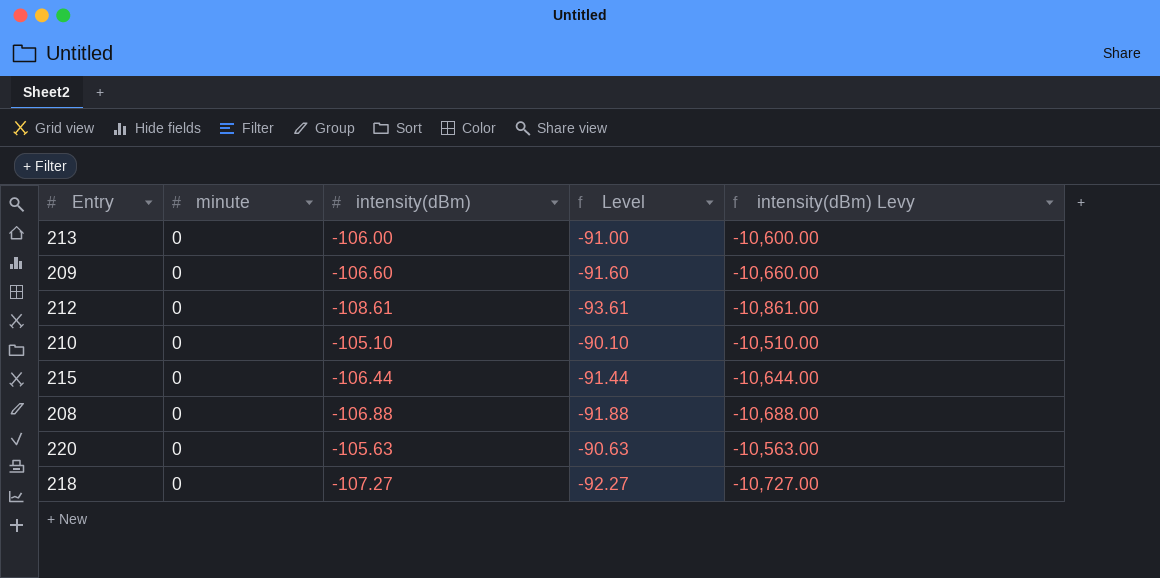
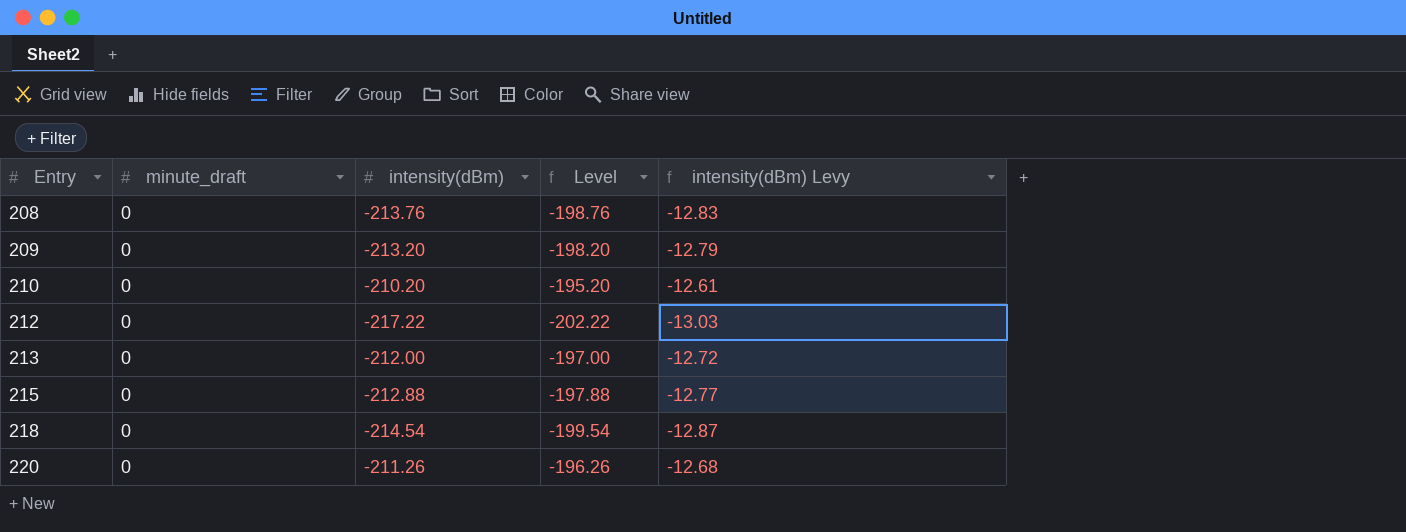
row order: none -> Entry ascending
column name: minute -> minute_draft
column intensity(dBm) Levy | formula: [intensity(dBm)] * 100 -> [intensity(dBm)] * 0.06
208 | intensity(dBm): -106.88 -> -213.76
208 | Level: -91.88 -> -198.76
209 | intensity(dBm): -106.60 -> -213.20
209 | Level: -91.60 -> -198.20
210 | intensity(dBm): -105.10 -> -210.20
210 | Level: -90.10 -> -195.20
212 | intensity(dBm): -108.61 -> -217.22
212 | Level: -93.61 -> -202.22
213 | intensity(dBm): -106.00 -> -212.00
213 | Level: -91.00 -> -197.00
215 | intensity(dBm): -106.44 -> -212.88
215 | Level: -91.44 -> -197.88
218 | intensity(dBm): -107.27 -> -214.54
218 | Level: -92.27 -> -199.54
220 | intensity(dBm): -105.63 -> -211.26
220 | Level: -90.63 -> -196.26

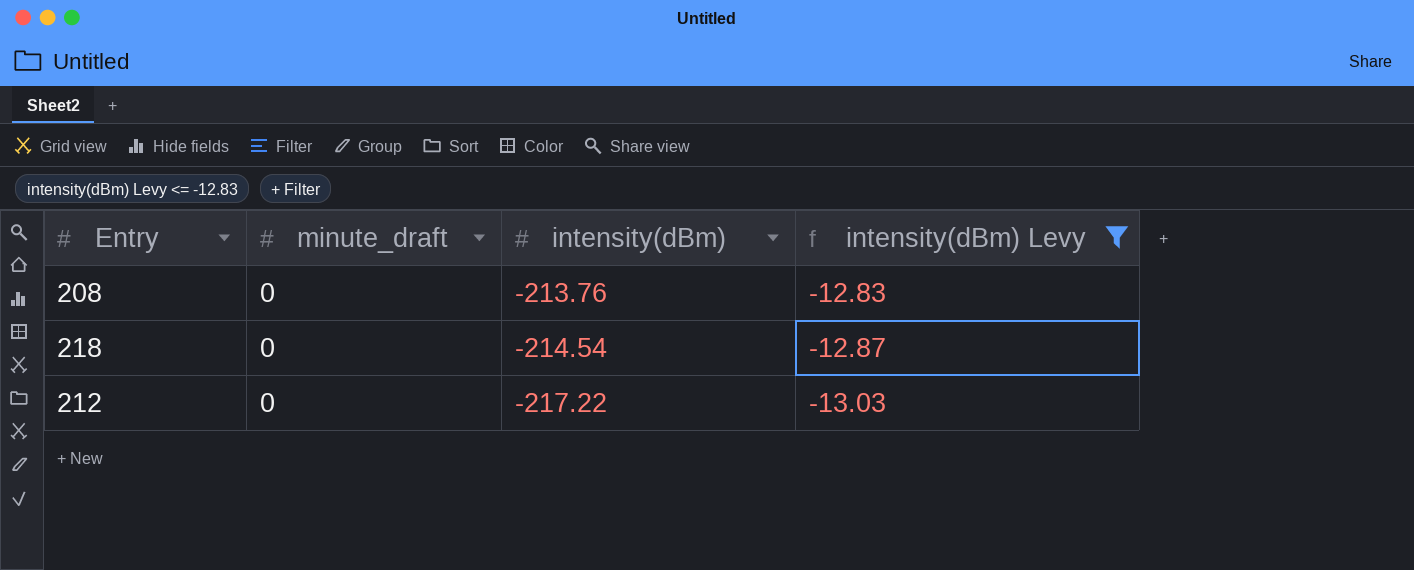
filter: none -> intensity(dBm) Levy <= -12.83
row order: Entry ascending -> intensity(dBm) descending
column Level | formula: [intensity(dBm)] + 15 -> none

